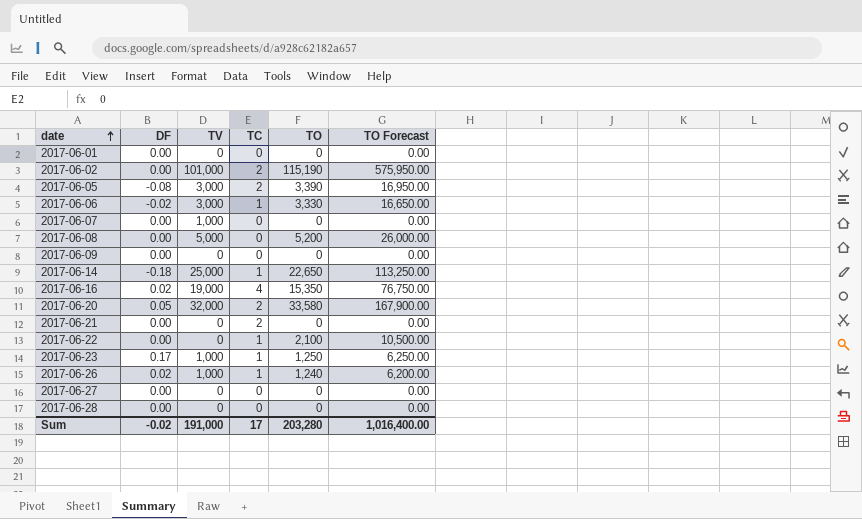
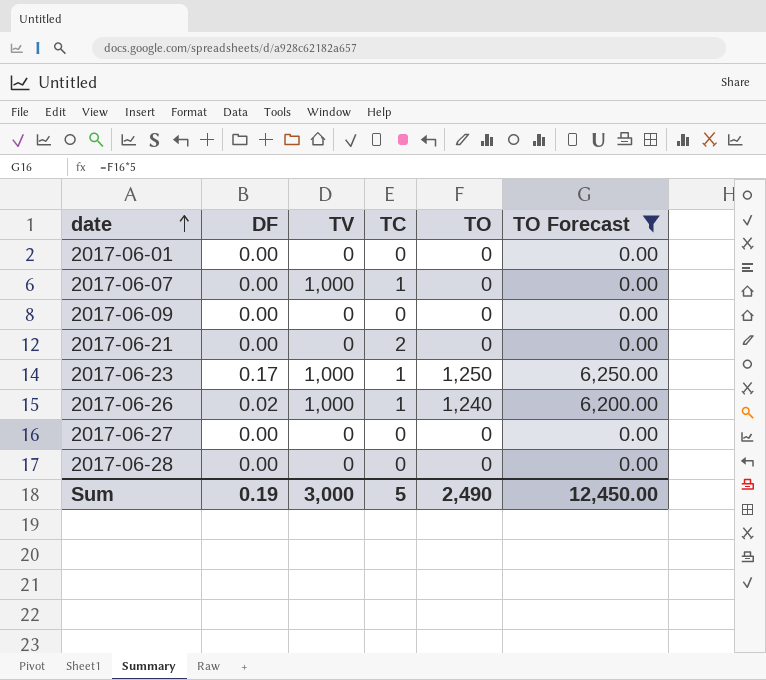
filter: none -> TO Forecast <= 6,250.00
2017-06-07 | TC: 0 -> 1
Sum | DF: -0.02 -> 0.19
Sum | TV: 191,000 -> 3,000
Sum | TC: 17 -> 5
Sum | TO: 203,280 -> 2,490
Sum | TO Forecast: 1,016,400.00 -> 12,450.00

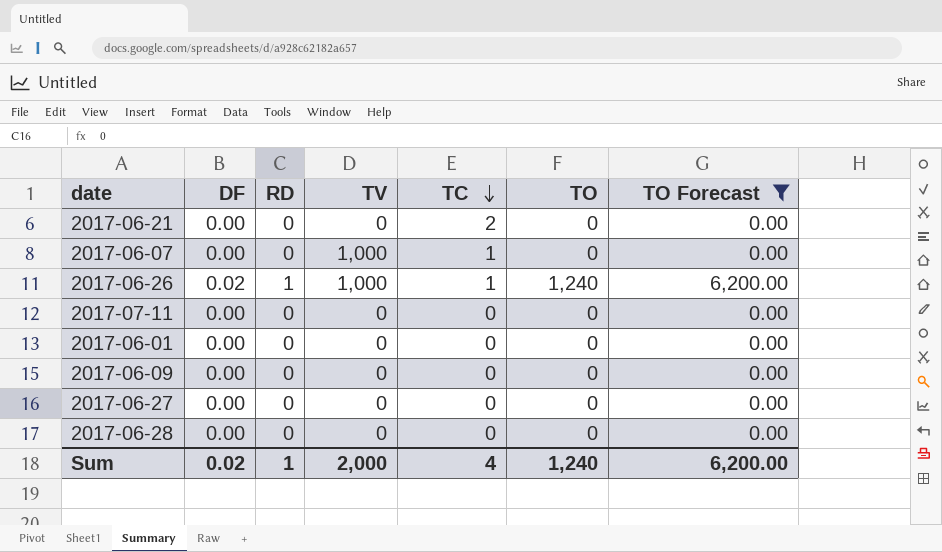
row order: date ascending -> TC descending
column RD | position: none -> 3
row 2017-06-23: 0.17 | 1,000 | 1 | 1,250 | 6,250.00 -> none
row 2017-07-11: none -> 0.00 | 0 | 0 | 0 | 0 | 0.00
Sum | DF: 0.19 -> 0.02
Sum | TV: 3,000 -> 2,000
Sum | TC: 5 -> 4
Sum | TO: 2,490 -> 1,240
Sum | TO Forecast: 12,450.00 -> 6,200.00

